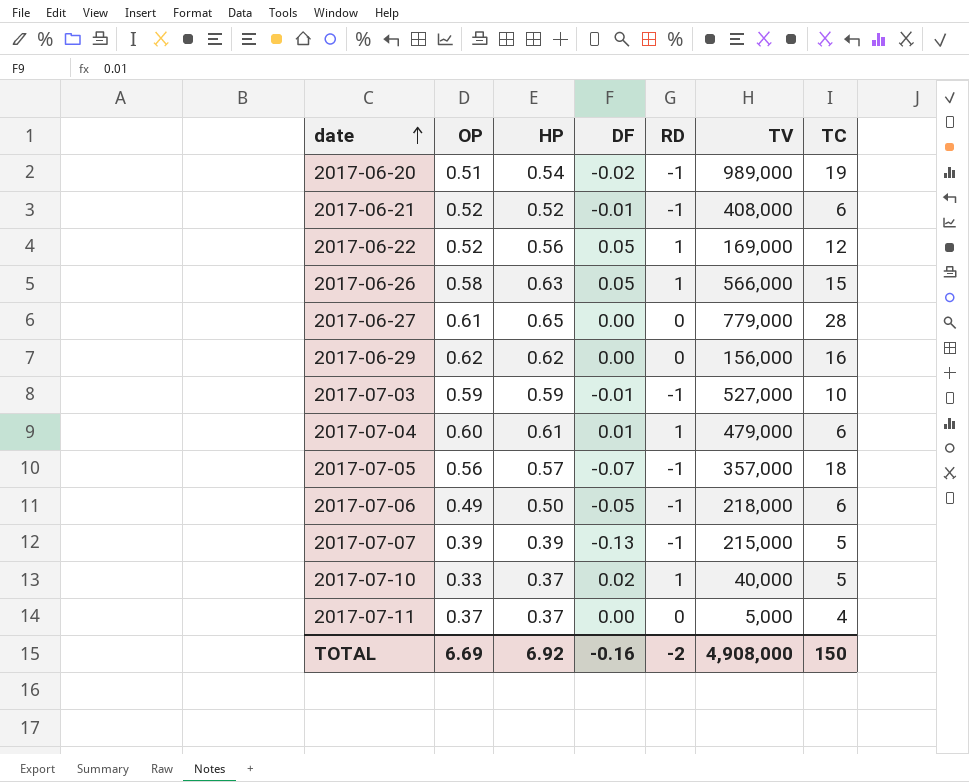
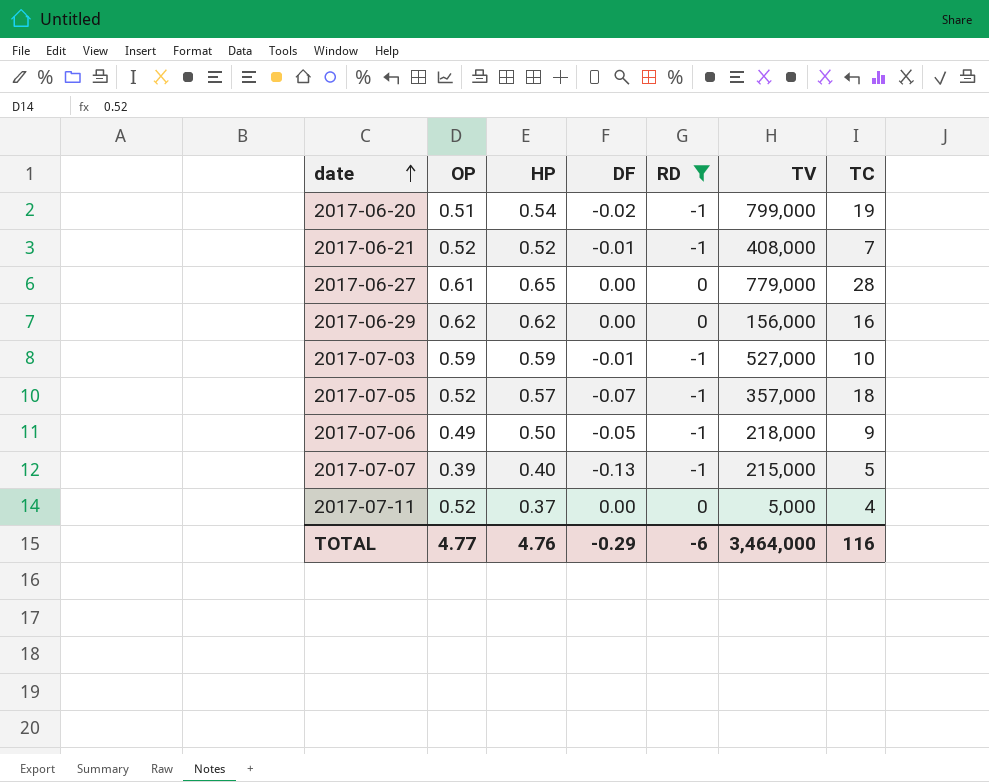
filter: none -> RD != 1
2017-06-20 | TV: 989,000 -> 799,000
2017-06-21 | TC: 6 -> 7
2017-07-05 | OP: 0.56 -> 0.52
2017-07-06 | TC: 6 -> 9
2017-07-07 | HP: 0.39 -> 0.40
2017-07-11 | OP: 0.37 -> 0.52
TOTAL | OP: 6.69 -> 4.77
TOTAL | HP: 6.92 -> 4.76
TOTAL | DF: -0.16 -> -0.29
TOTAL | RD: -2 -> -6
TOTAL | TV: 4,908,000 -> 3,464,000
TOTAL | TC: 150 -> 116

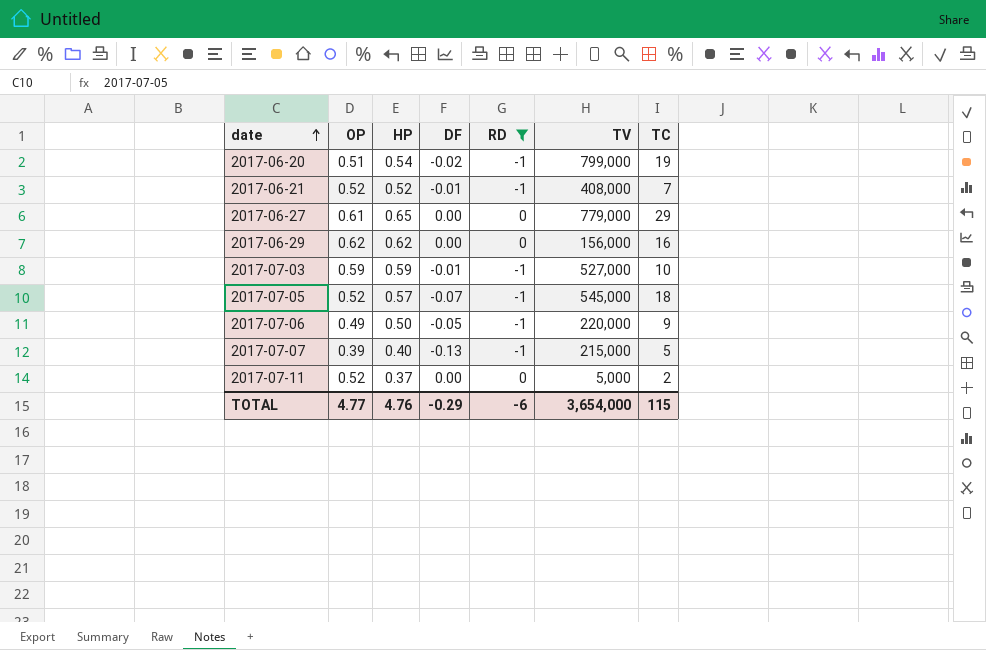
2017-06-27 | TC: 28 -> 29
2017-07-05 | TV: 357,000 -> 545,000
2017-07-06 | TV: 218,000 -> 220,000
2017-07-11 | TC: 4 -> 2
TOTAL | TV: 3,464,000 -> 3,654,000
TOTAL | TC: 116 -> 115

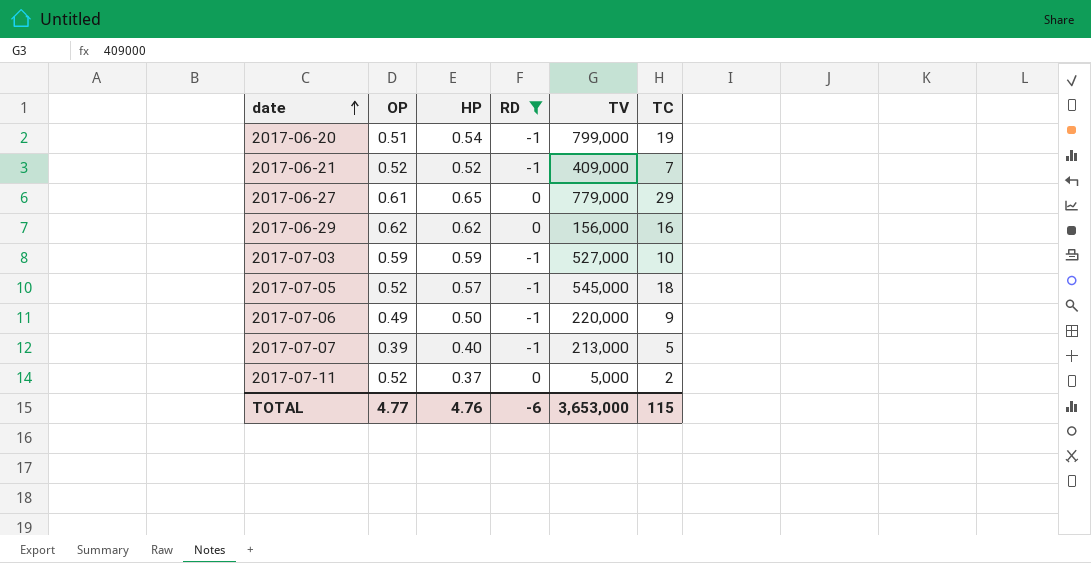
column DF | position: 4 -> none
2017-06-21 | TV: 408,000 -> 409,000
2017-07-07 | TV: 215,000 -> 213,000
TOTAL | TV: 3,654,000 -> 3,653,000

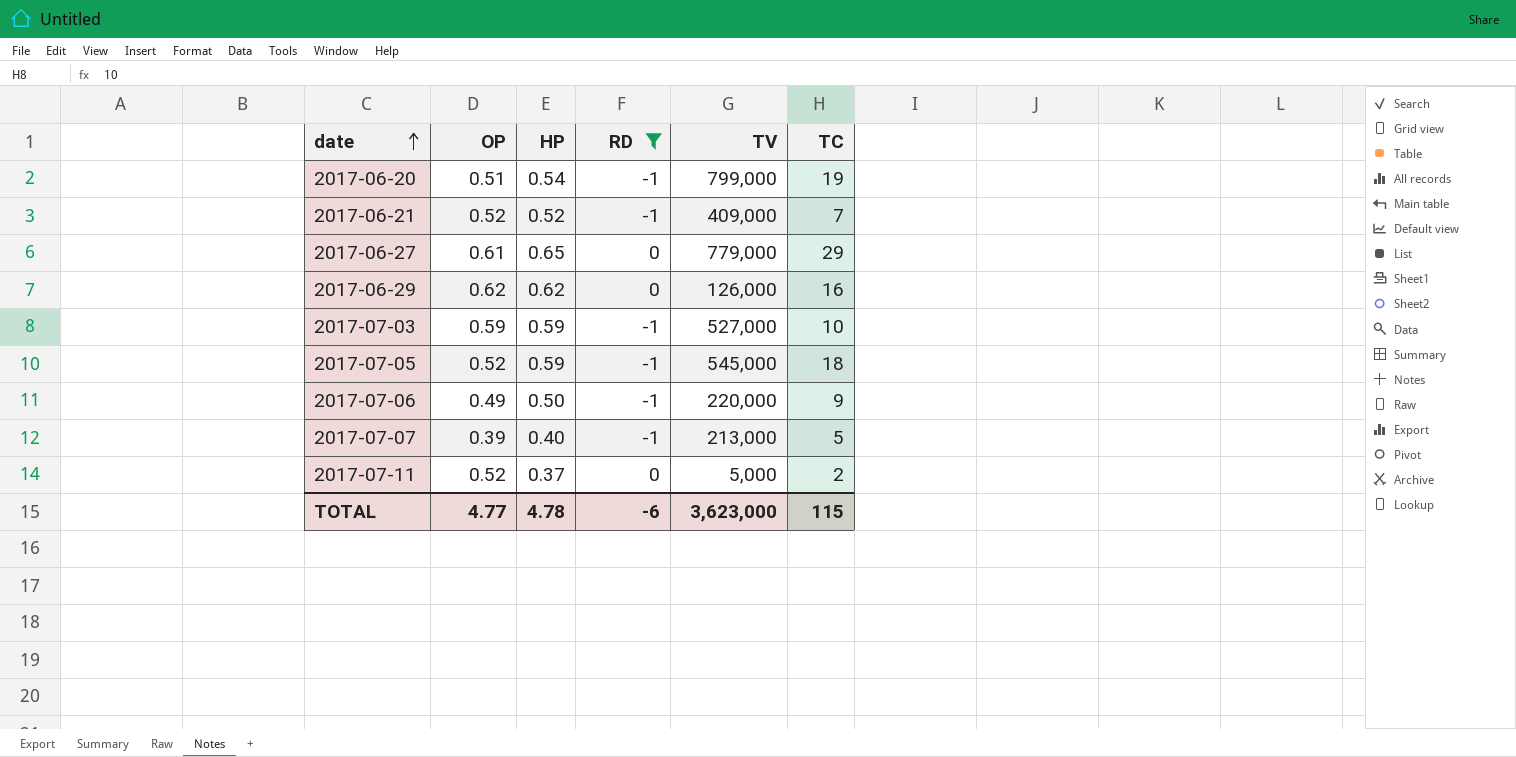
2017-06-29 | TV: 156,000 -> 126,000
2017-07-05 | HP: 0.57 -> 0.59
TOTAL | HP: 4.76 -> 4.78
TOTAL | TV: 3,653,000 -> 3,623,000

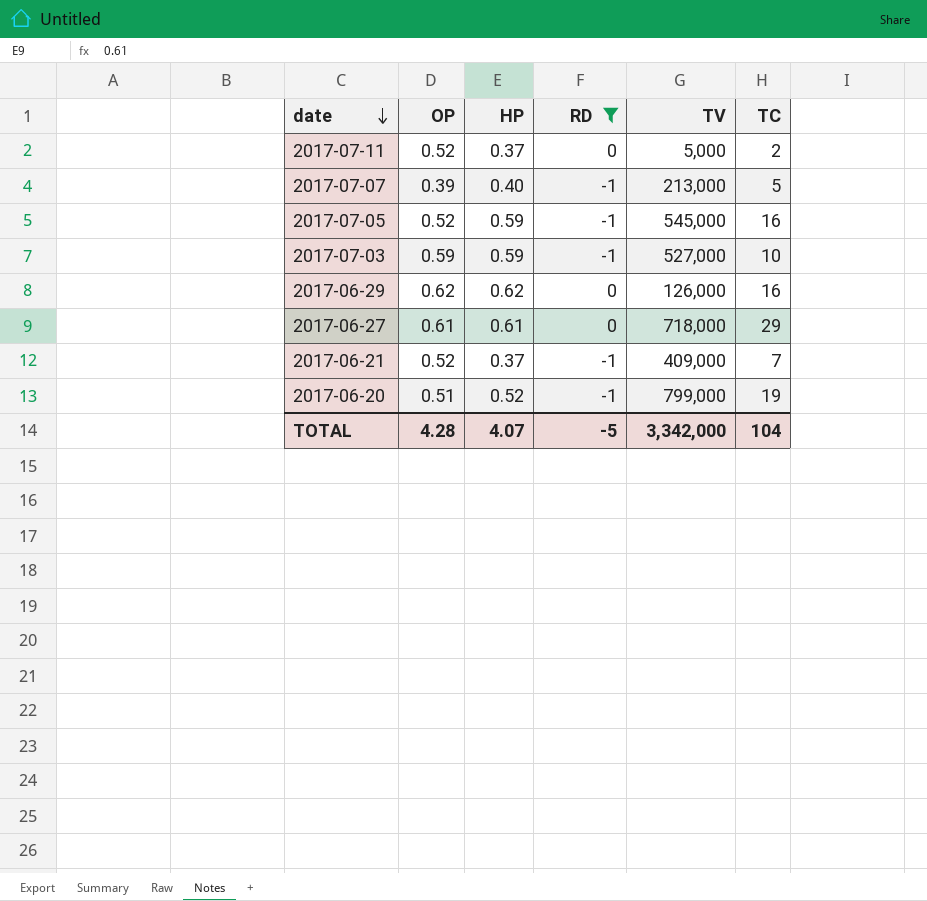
row order: date ascending -> date descending
row 2017-07-06: 0.49 | 0.50 | -1 | 220,000 | 9 -> none
2017-07-05 | TC: 18 -> 16
2017-06-27 | HP: 0.65 -> 0.61
2017-06-27 | TV: 779,000 -> 718,000
2017-06-21 | HP: 0.52 -> 0.37
2017-06-20 | HP: 0.54 -> 0.52
TOTAL | OP: 4.77 -> 4.28
TOTAL | HP: 4.78 -> 4.07
TOTAL | RD: -6 -> -5
TOTAL | TV: 3,623,000 -> 3,342,000
TOTAL | TC: 115 -> 104

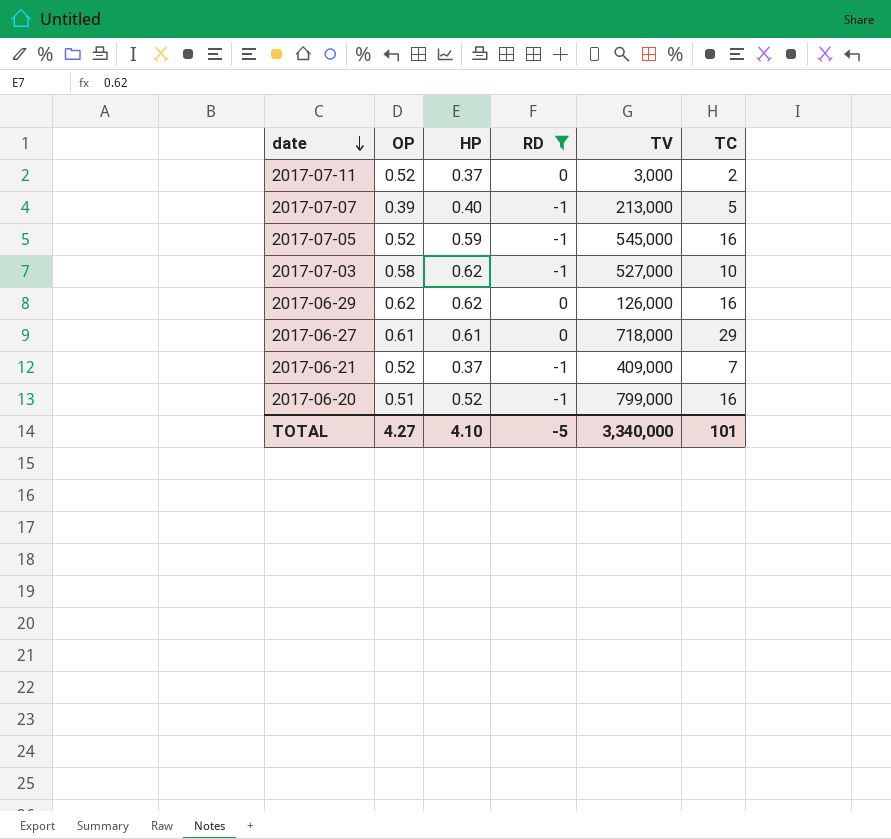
2017-07-11 | TV: 5,000 -> 3,000
2017-07-03 | OP: 0.59 -> 0.58
2017-07-03 | HP: 0.59 -> 0.62
2017-06-20 | TC: 19 -> 16
TOTAL | OP: 4.28 -> 4.27
TOTAL | HP: 4.07 -> 4.10
TOTAL | TV: 3,342,000 -> 3,340,000
TOTAL | TC: 104 -> 101

